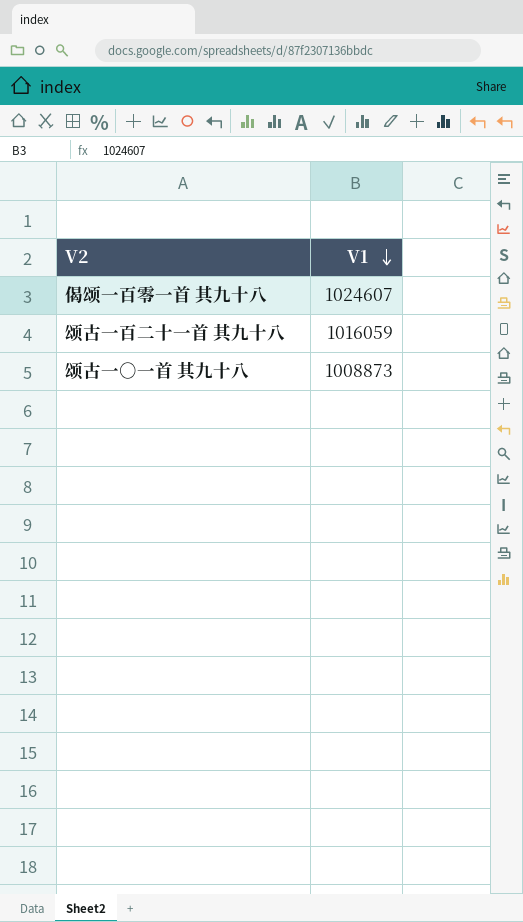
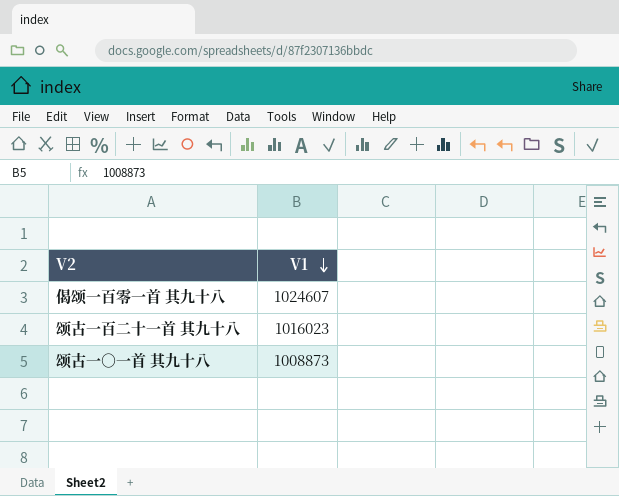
颂古一百二十一首 其九十八 | V1: 1016059 -> 1016023

